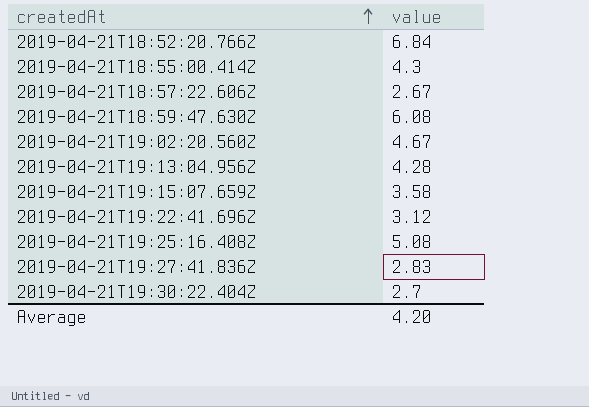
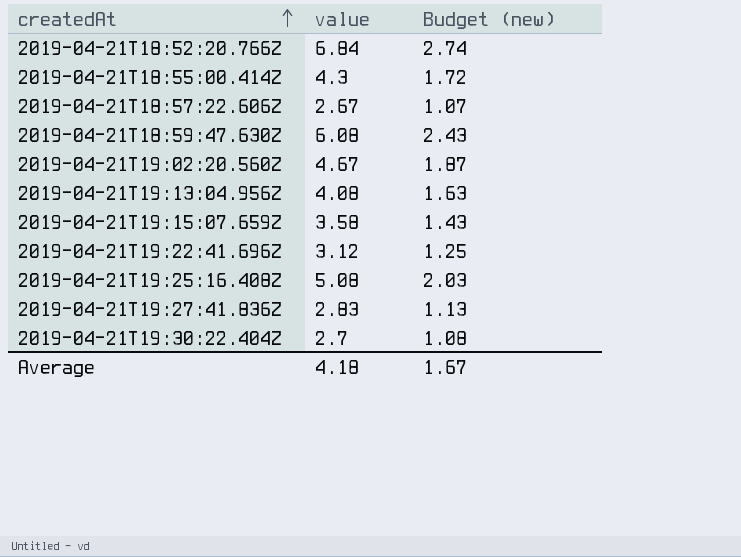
column Budget (new) | formula: none -> [value] * 0.4
2019-04-21T19:13:04.956Z | value: 4.28 -> 4.08
Average | value: 4.20 -> 4.18

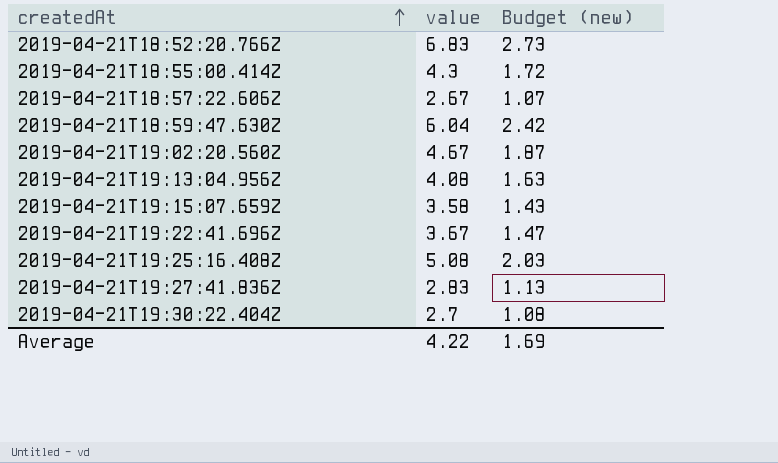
2019-04-21T18:52:20.766Z | value: 6.84 -> 6.83
2019-04-21T18:52:20.766Z | Budget (new): 2.74 -> 2.73
2019-04-21T18:59:47.630Z | value: 6.08 -> 6.04
2019-04-21T18:59:47.630Z | Budget (new): 2.43 -> 2.42
2019-04-21T19:22:41.696Z | value: 3.12 -> 3.67
2019-04-21T19:22:41.696Z | Budget (new): 1.25 -> 1.47
Average | value: 4.18 -> 4.22
Average | Budget (new): 1.67 -> 1.69

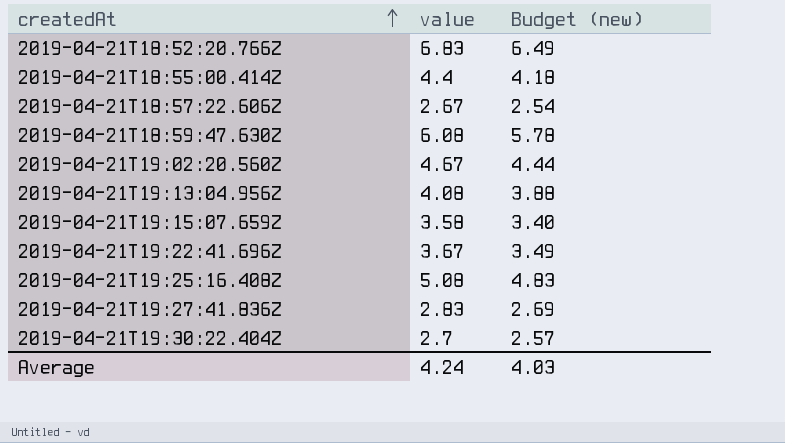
column Budget (new) | formula: [value] * 0.4 -> [value] * 0.95
2019-04-21T18:55:00.414Z | value: 4.3 -> 4.4
2019-04-21T18:59:47.630Z | value: 6.04 -> 6.08
Average | value: 4.22 -> 4.24
Average | Budget (new): 1.69 -> 4.03

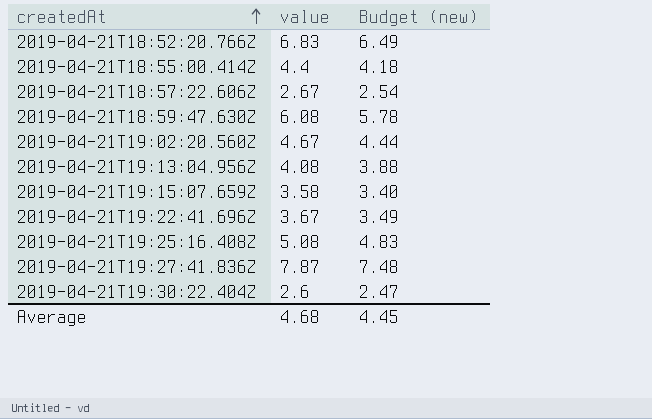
2019-04-21T19:27:41.836Z | value: 2.83 -> 7.87
2019-04-21T19:27:41.836Z | Budget (new): 2.69 -> 7.48
2019-04-21T19:30:22.404Z | value: 2.7 -> 2.6
2019-04-21T19:30:22.404Z | Budget (new): 2.57 -> 2.47
Average | value: 4.24 -> 4.68
Average | Budget (new): 4.03 -> 4.45

